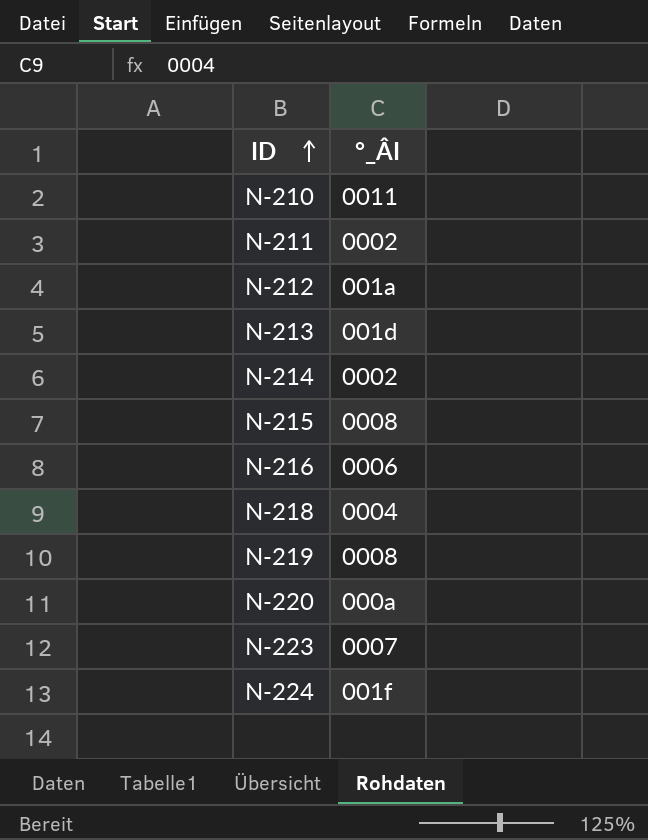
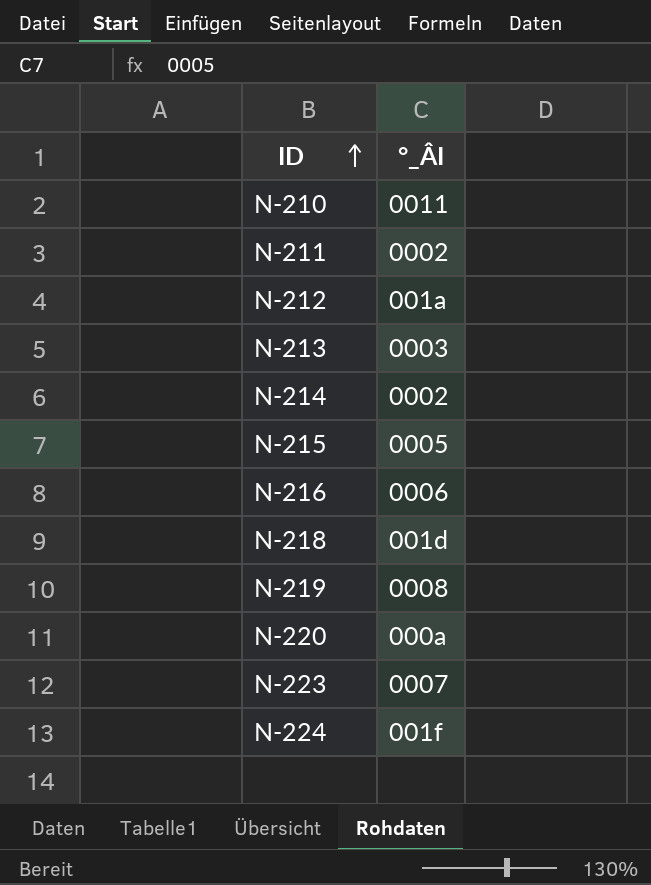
N-213 | °_ÂI: 001d -> 0003
N-215 | °_ÂI: 0008 -> 0005
N-218 | °_ÂI: 0004 -> 001d

